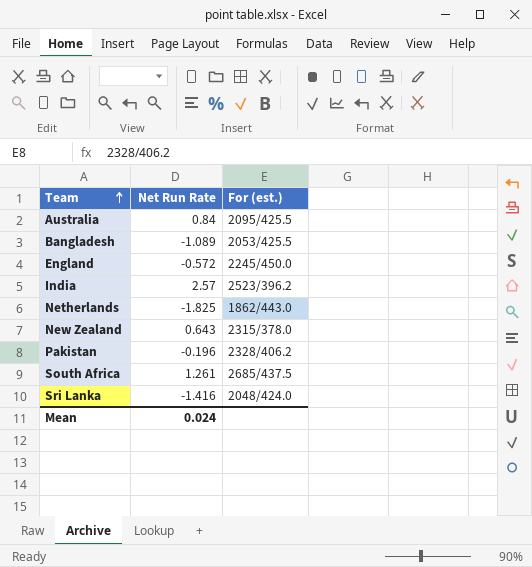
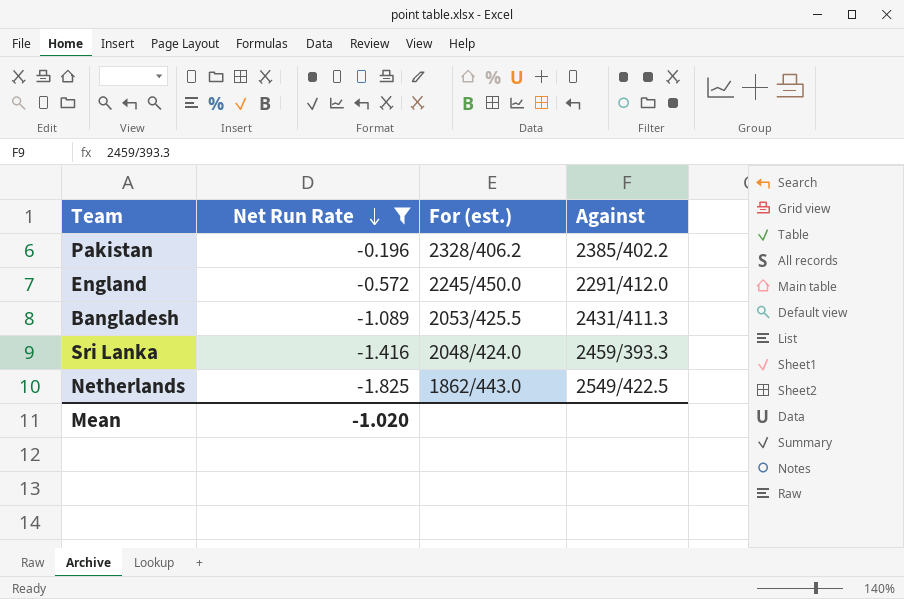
filter: none -> Net Run Rate <= -0.196
row order: Team ascending -> Net Run Rate descending
column Against | position: none -> 4
Mean | Net Run Rate: 0.024 -> -1.020

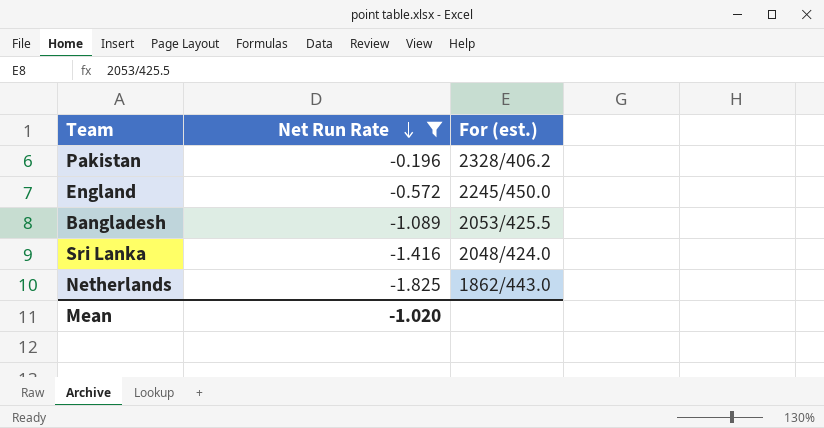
column Against | position: 4 -> none

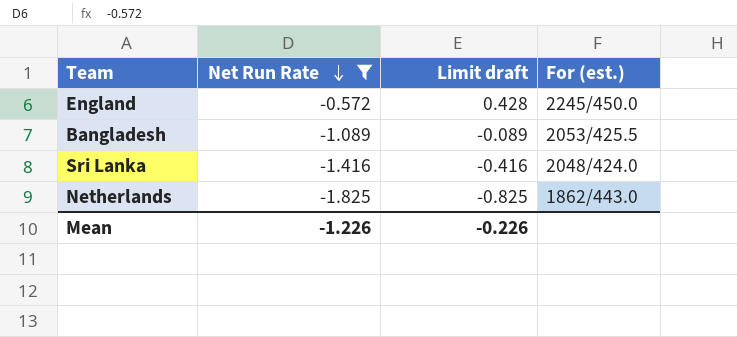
column Limit draft | formula: none -> [Net Run Rate] + 1
row Pakistan: -0.196 | 2328/406.2 -> none
Mean | Net Run Rate: -1.020 -> -1.226

